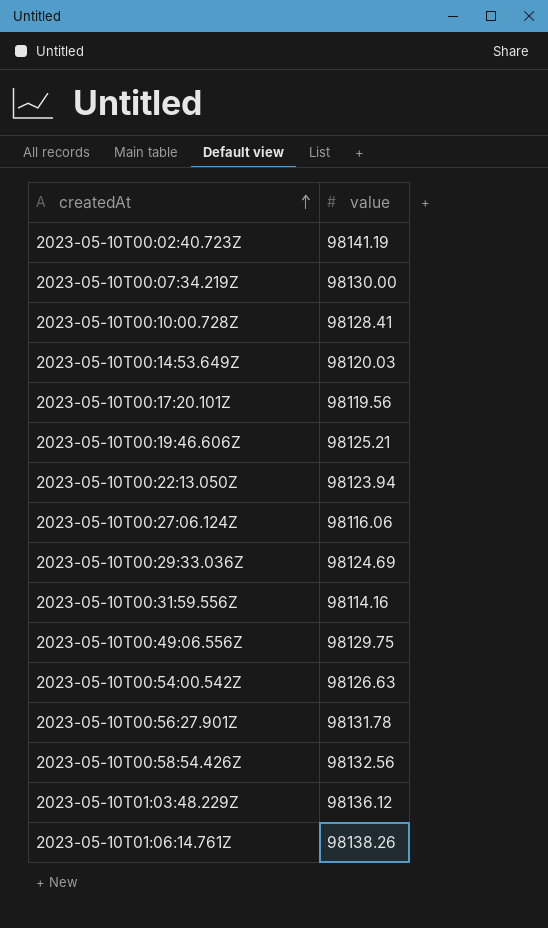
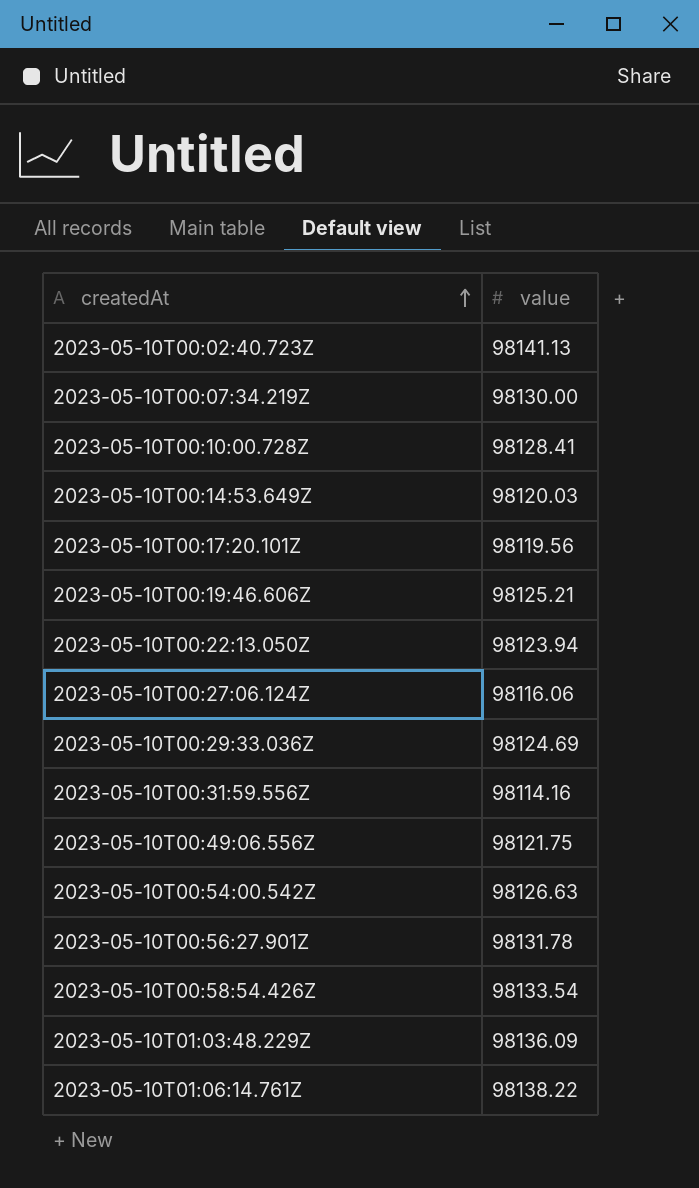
2023-05-10T00:02:40.723Z | value: 98141.19 -> 98141.13
2023-05-10T00:49:06.556Z | value: 98129.75 -> 98121.75
2023-05-10T00:58:54.426Z | value: 98132.56 -> 98133.54
2023-05-10T01:03:48.229Z | value: 98136.12 -> 98136.09
2023-05-10T01:06:14.761Z | value: 98138.26 -> 98138.22

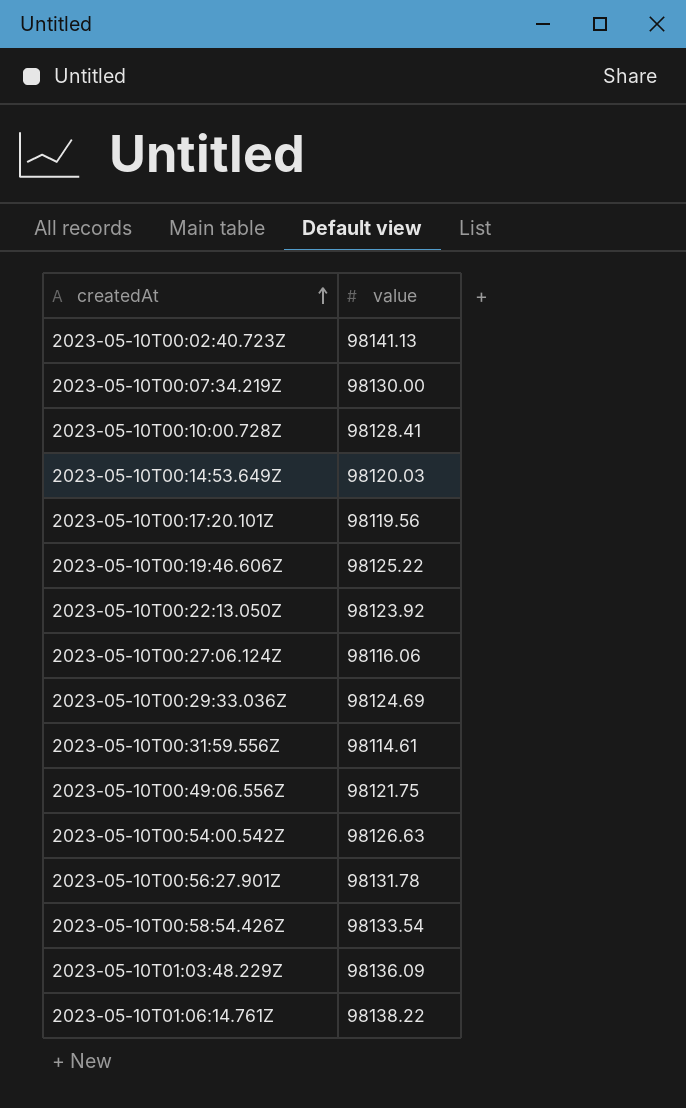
2023-05-10T00:19:46.606Z | value: 98125.21 -> 98125.22
2023-05-10T00:22:13.050Z | value: 98123.94 -> 98123.92
2023-05-10T00:31:59.556Z | value: 98114.16 -> 98114.61

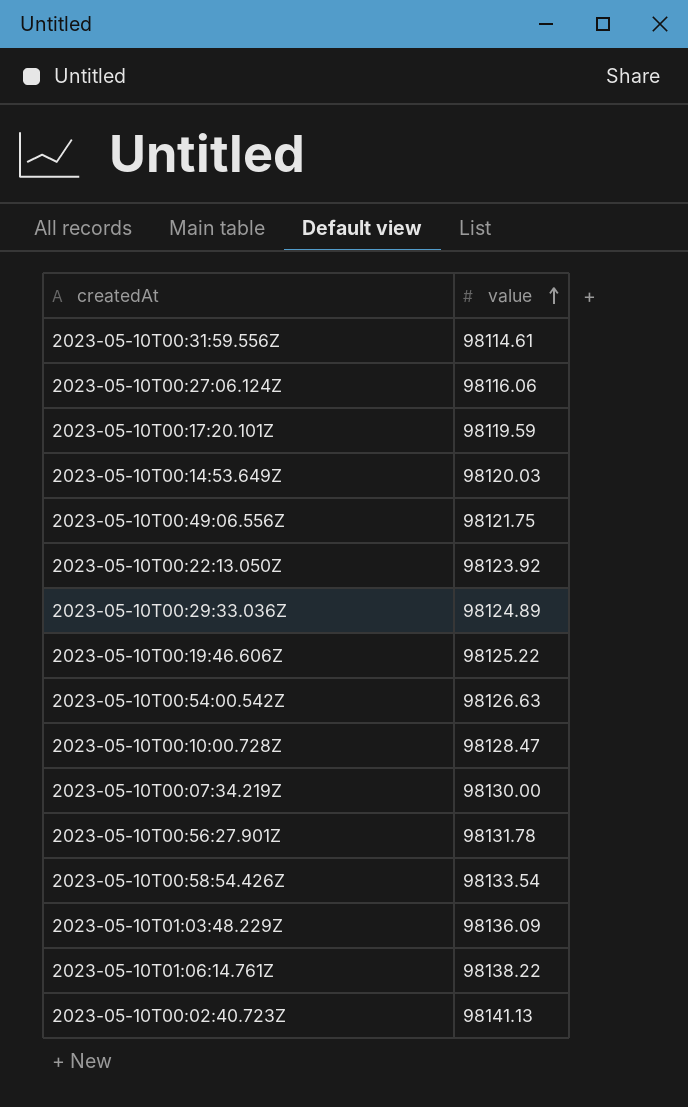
row order: createdAt ascending -> value ascending
2023-05-10T00:17:20.101Z | value: 98119.56 -> 98119.59
2023-05-10T00:29:33.036Z | value: 98124.69 -> 98124.89
2023-05-10T00:10:00.728Z | value: 98128.41 -> 98128.47

